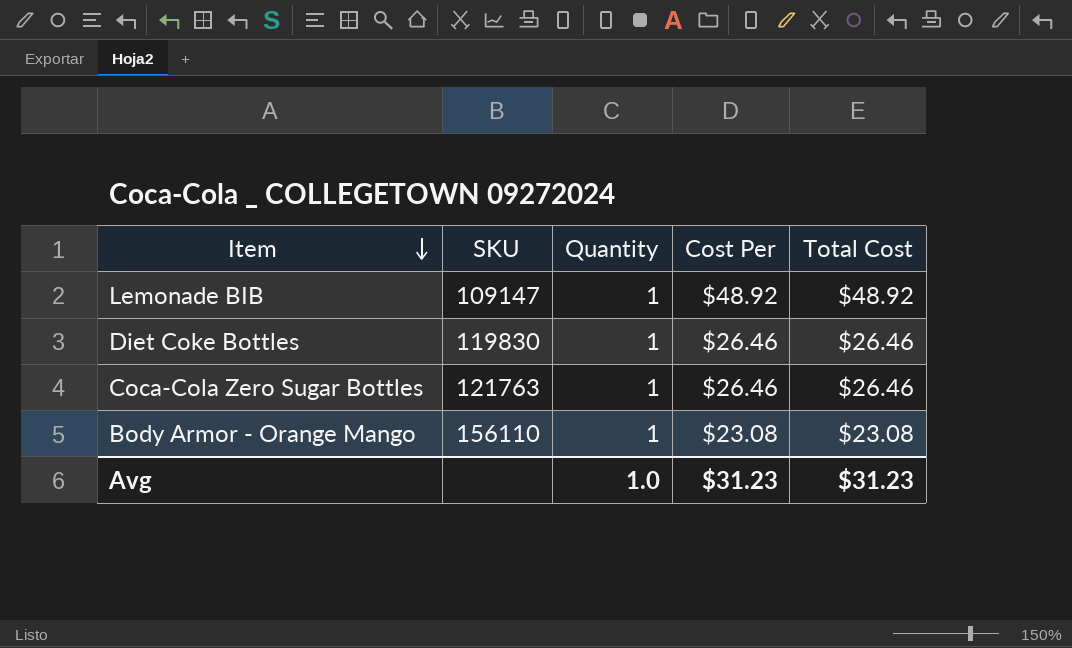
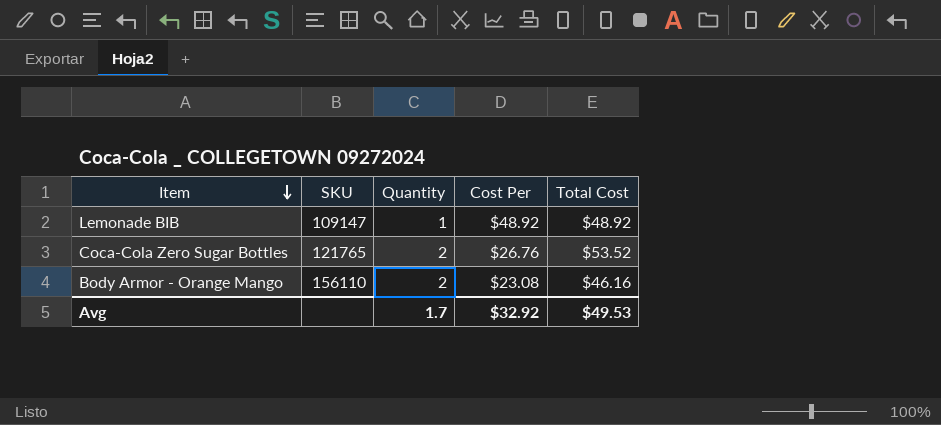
row Diet Coke Bottles: 119830 | 1 | $26.46 | $26.46 -> none
Coca-Cola Zero Sugar Bottles | SKU: 121763 -> 121765
Coca-Cola Zero Sugar Bottles | Quantity: 1 -> 2
Coca-Cola Zero Sugar Bottles | Cost Per: $26.46 -> $26.76
Coca-Cola Zero Sugar Bottles | Total Cost: $26.46 -> $53.52
Body Armor - Orange Mango | Quantity: 1 -> 2
Body Armor - Orange Mango | Total Cost: $23.08 -> $46.16
Avg | Quantity: 1.0 -> 1.7
Avg | Cost Per: $31.23 -> $32.92
Avg | Total Cost: $31.23 -> $49.53

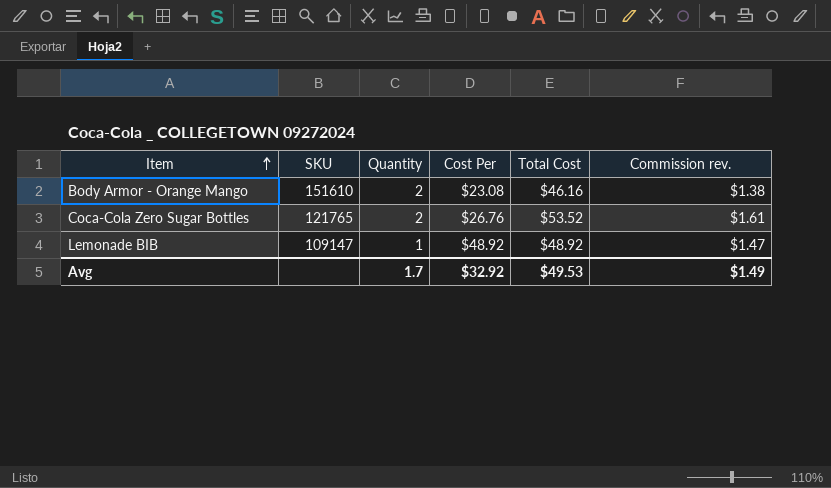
row order: Item descending -> Item ascending
column Commission rev. | formula: none -> [Total Cost] * 0.03
Body Armor - Orange Mango | SKU: 156110 -> 151610

